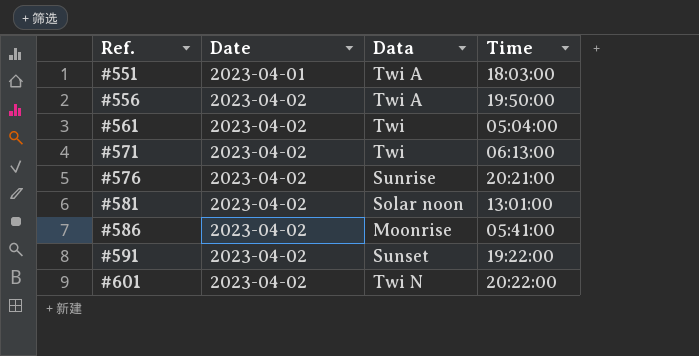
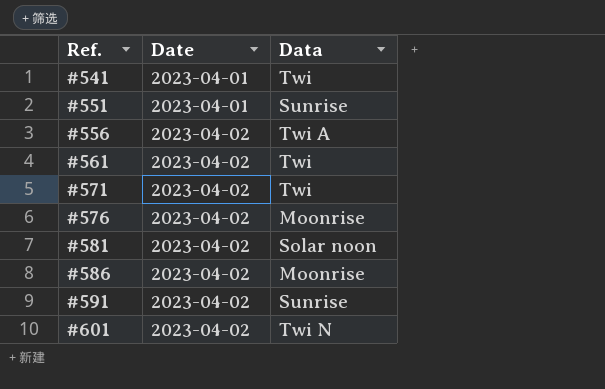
column Time | position: 4 -> none
row #541: none -> 2023-04-01 | Twi
#551 | Data: Twi A -> Sunrise
#576 | Data: Sunrise -> Moonrise
#591 | Data: Sunset -> Sunrise

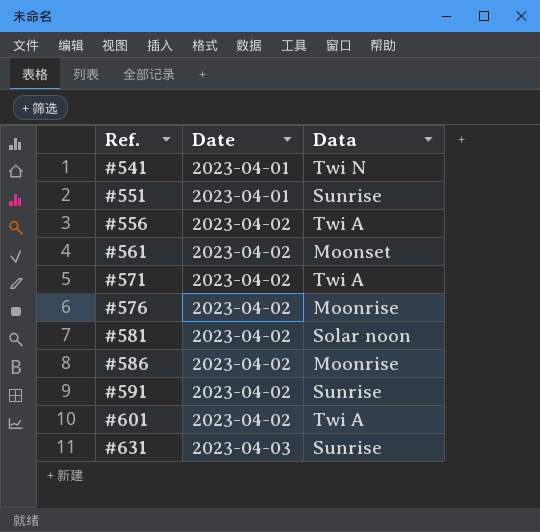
#541 | Data: Twi -> Twi N
#561 | Data: Twi -> Moonset
#571 | Data: Twi -> Twi A
#601 | Data: Twi N -> Twi A
row #631: none -> 2023-04-03 | Sunrise

